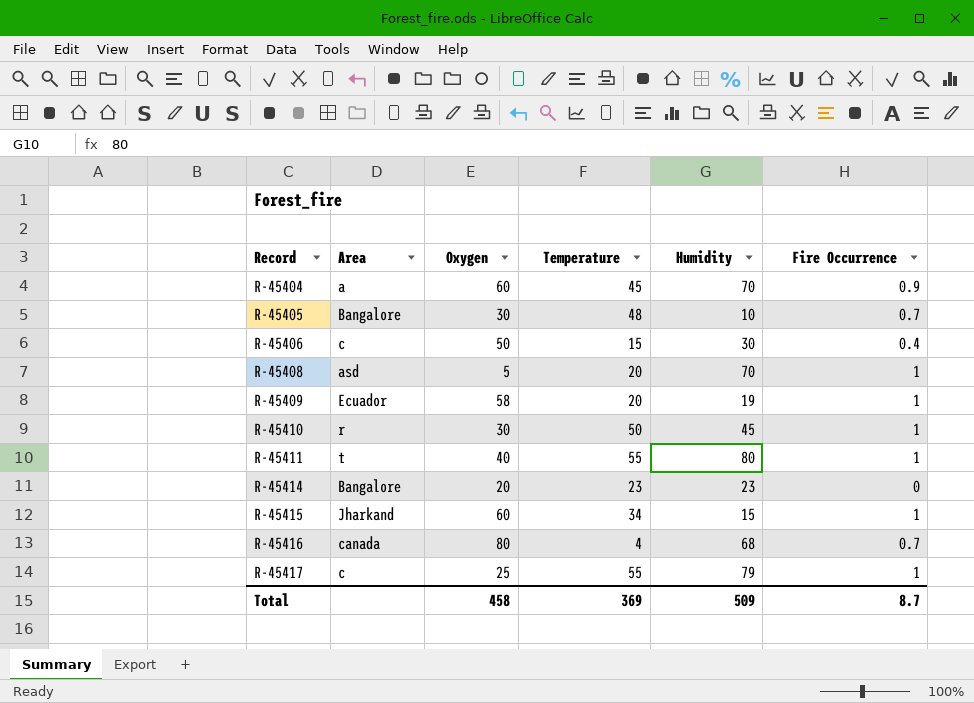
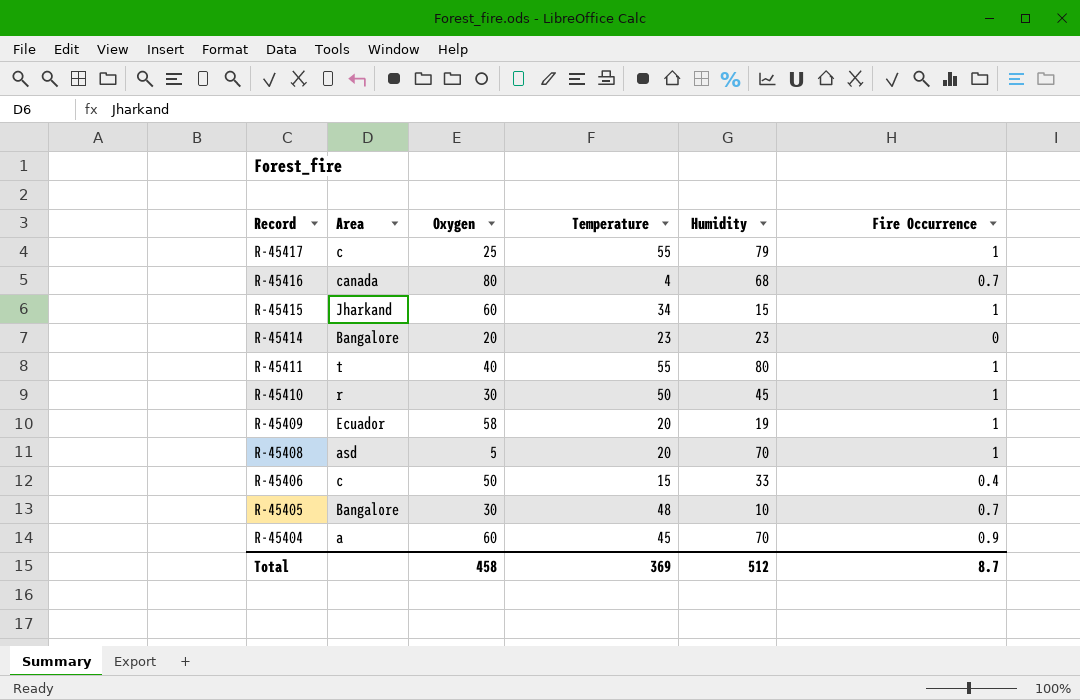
row order: Record ascending -> Record descending
R-45406 | Humidity: 30 -> 33
Total | Humidity: 509 -> 512

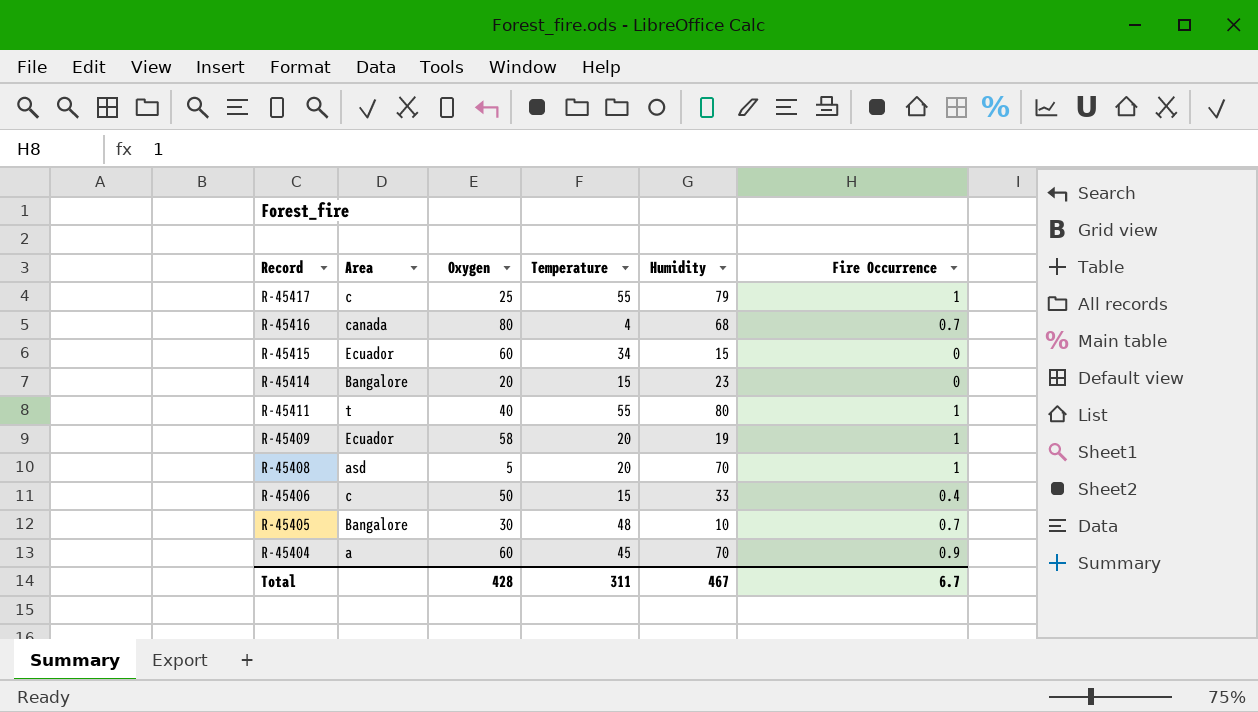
row R-45410: r | 30 | 50 | 45 | 1 -> none
R-45415 | Area: Jharkand -> Ecuador
R-45415 | Fire Occurrence: 1 -> 0
R-45414 | Temperature: 23 -> 15
Total | Oxygen: 458 -> 428
Total | Temperature: 369 -> 311
Total | Humidity: 512 -> 467
Total | Fire Occurrence: 8.7 -> 6.7

